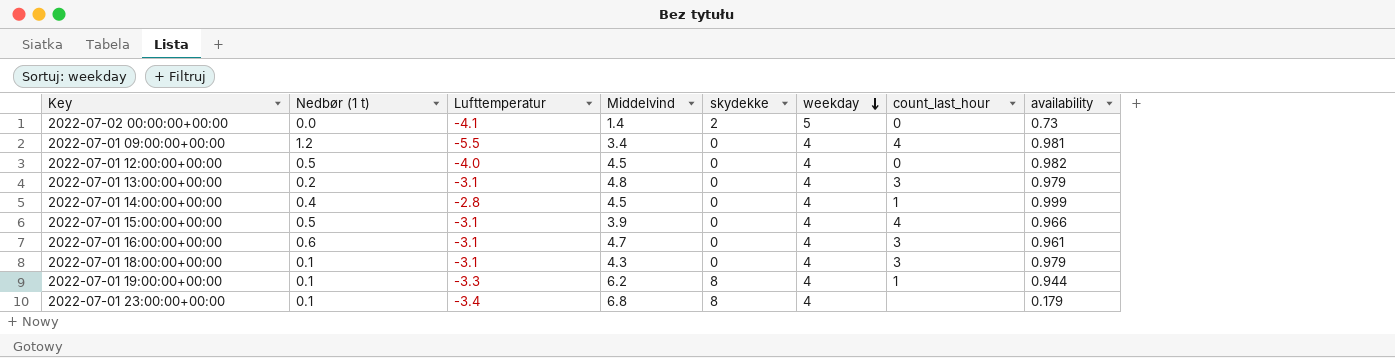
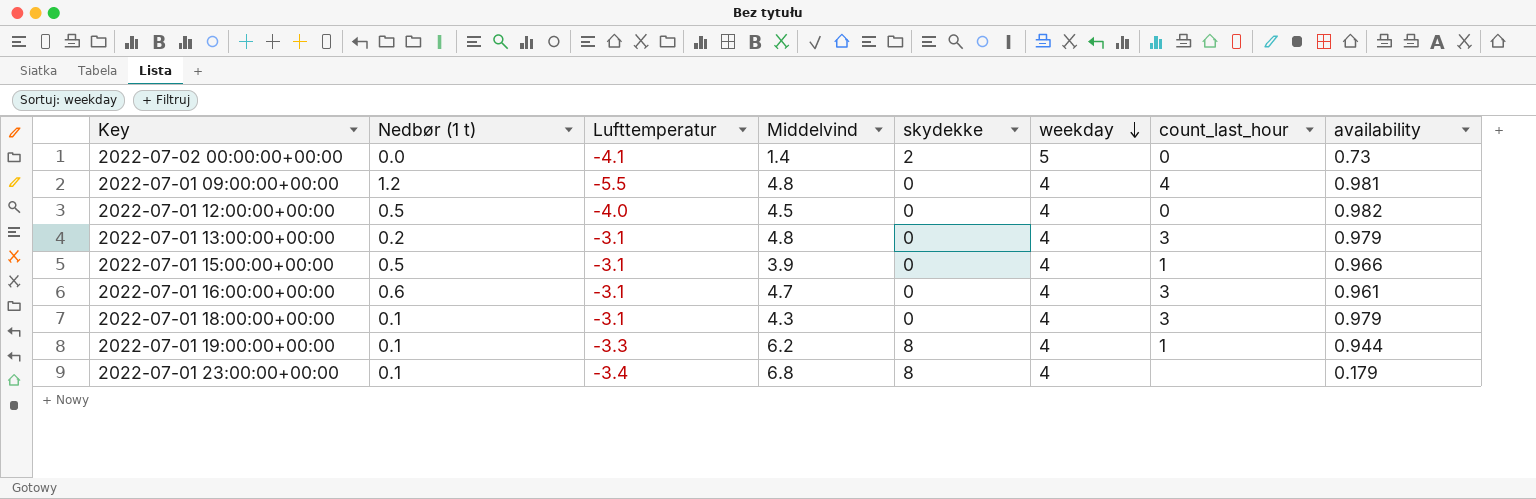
row 2022-07-01 14:00:00+00:00: 0.4 | -2.8 | 4.5 | 0 | 4 | 1 | 0.999 -> none
2022-07-01 09:00:00+00:00 | Middelvind: 3.4 -> 4.8
2022-07-01 15:00:00+00:00 | count_last_hour: 4 -> 1

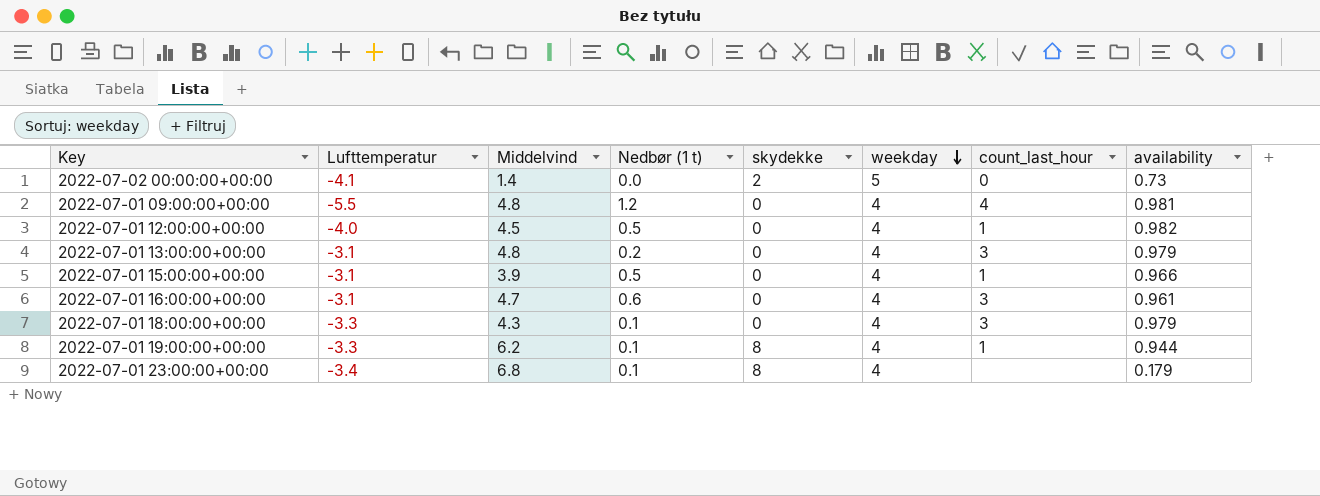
column Nedbør (1 t) | position: 2 -> 4
2022-07-01 12:00:00+00:00 | count_last_hour: 0 -> 1
2022-07-01 18:00:00+00:00 | Lufttemperatur: -3.1 -> -3.3

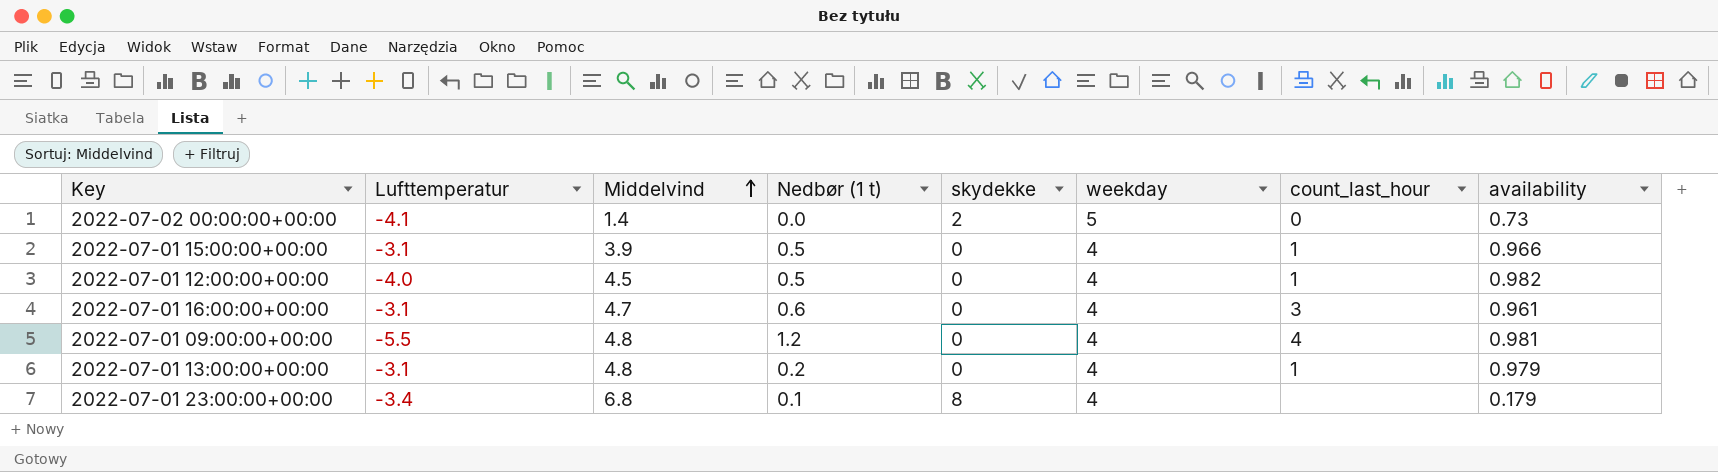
row order: weekday descending -> Middelvind ascending
row 2022-07-01 18:00:00+00:00: -3.3 | 4.3 | 0.1 | 0 | 4 | 3 | 0.979 -> none
row 2022-07-01 19:00:00+00:00: -3.3 | 6.2 | 0.1 | 8 | 4 | 1 | 0.944 -> none
2022-07-01 13:00:00+00:00 | count_last_hour: 3 -> 1

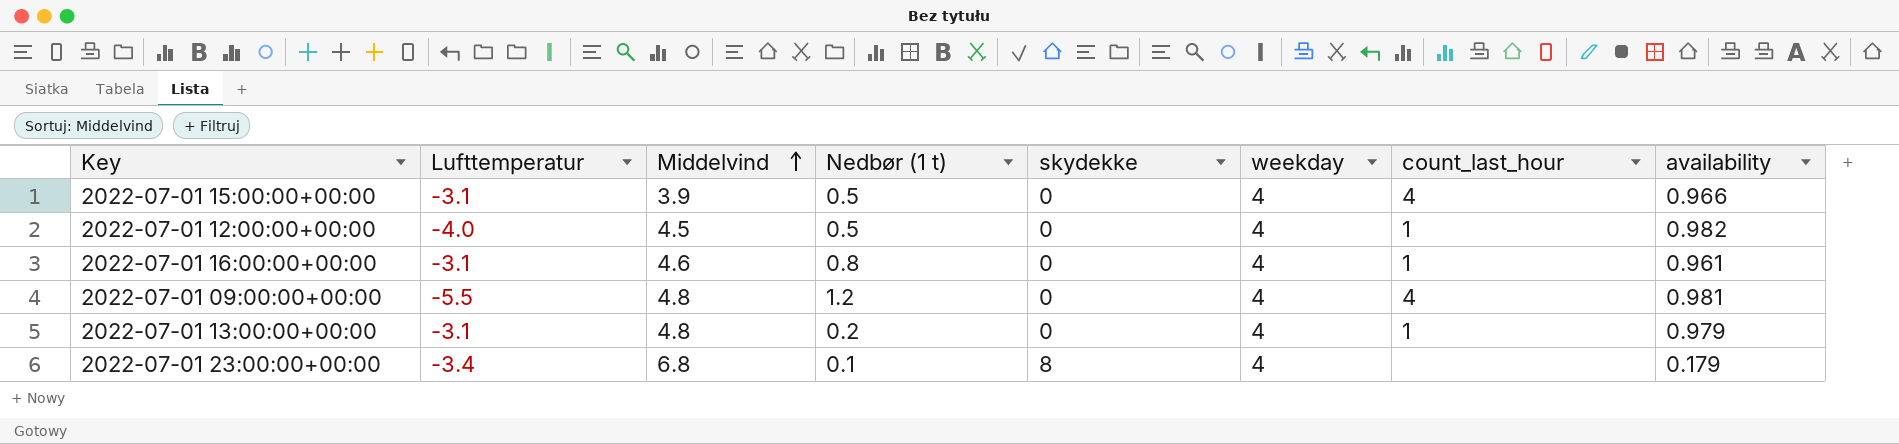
row 2022-07-02 00:00:00+00:00: -4.1 | 1.4 | 0.0 | 2 | 5 | 0 | 0.73 -> none
2022-07-01 15:00:00+00:00 | count_last_hour: 1 -> 4
2022-07-01 16:00:00+00:00 | Middelvind: 4.7 -> 4.6
2022-07-01 16:00:00+00:00 | Nedbør (1 t): 0.6 -> 0.8
2022-07-01 16:00:00+00:00 | count_last_hour: 3 -> 1

